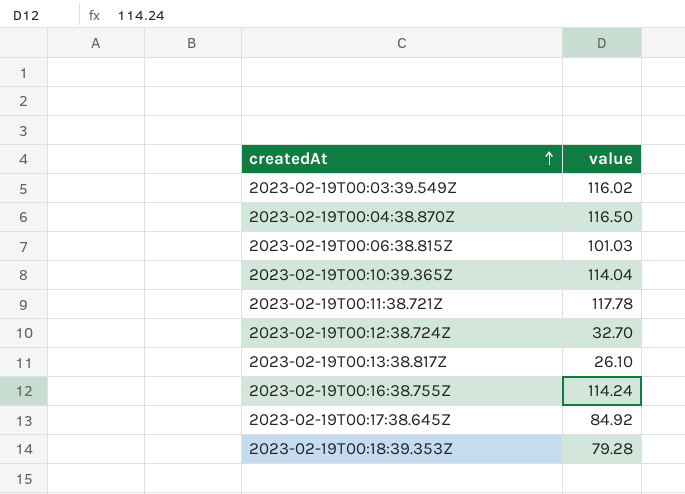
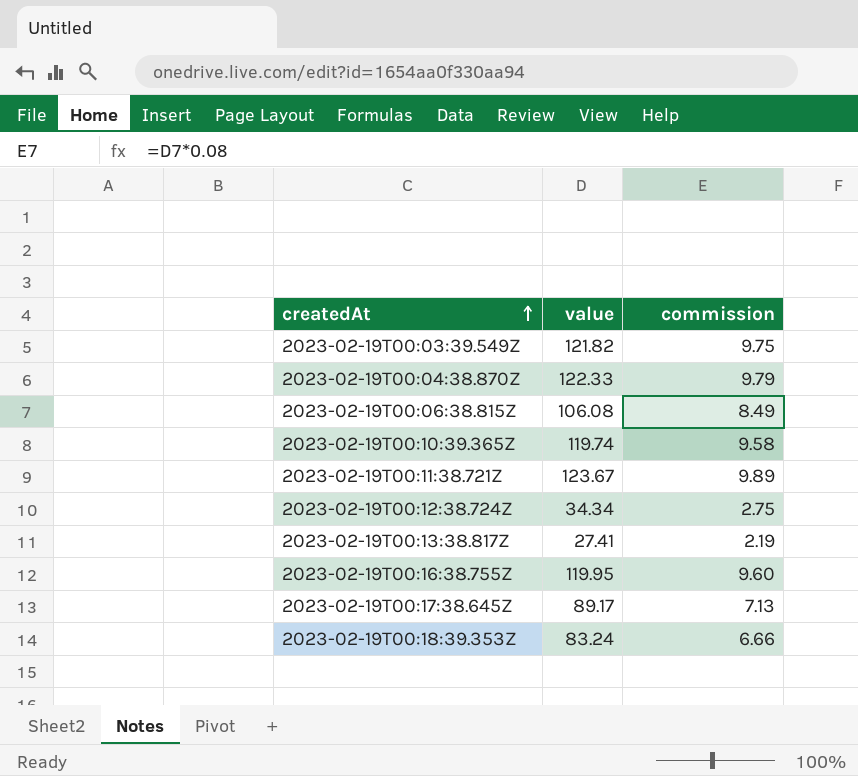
column commission | formula: none -> [value] * 0.08
2023-02-19T00:03:39.549Z | value: 116.02 -> 121.82
2023-02-19T00:04:38.870Z | value: 116.50 -> 122.33
2023-02-19T00:06:38.815Z | value: 101.03 -> 106.08
2023-02-19T00:10:39.365Z | value: 114.04 -> 119.74
2023-02-19T00:11:38.721Z | value: 117.78 -> 123.67
2023-02-19T00:12:38.724Z | value: 32.70 -> 34.34
2023-02-19T00:13:38.817Z | value: 26.10 -> 27.41
2023-02-19T00:16:38.755Z | value: 114.24 -> 119.95
2023-02-19T00:17:38.645Z | value: 84.92 -> 89.17
2023-02-19T00:18:39.353Z | value: 79.28 -> 83.24

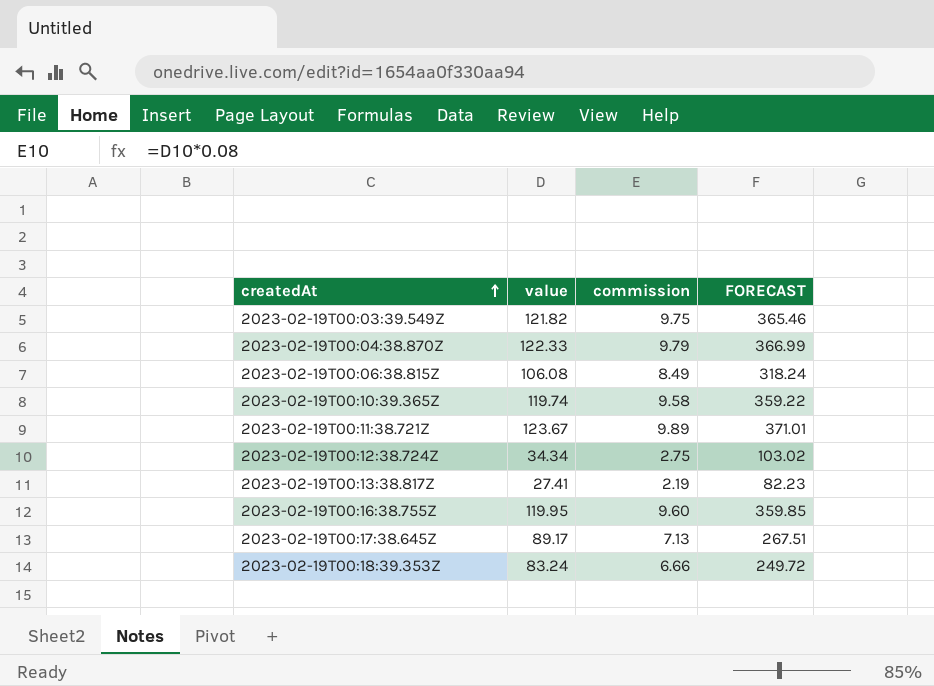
column FORECAST | formula: none -> [value] * 3

